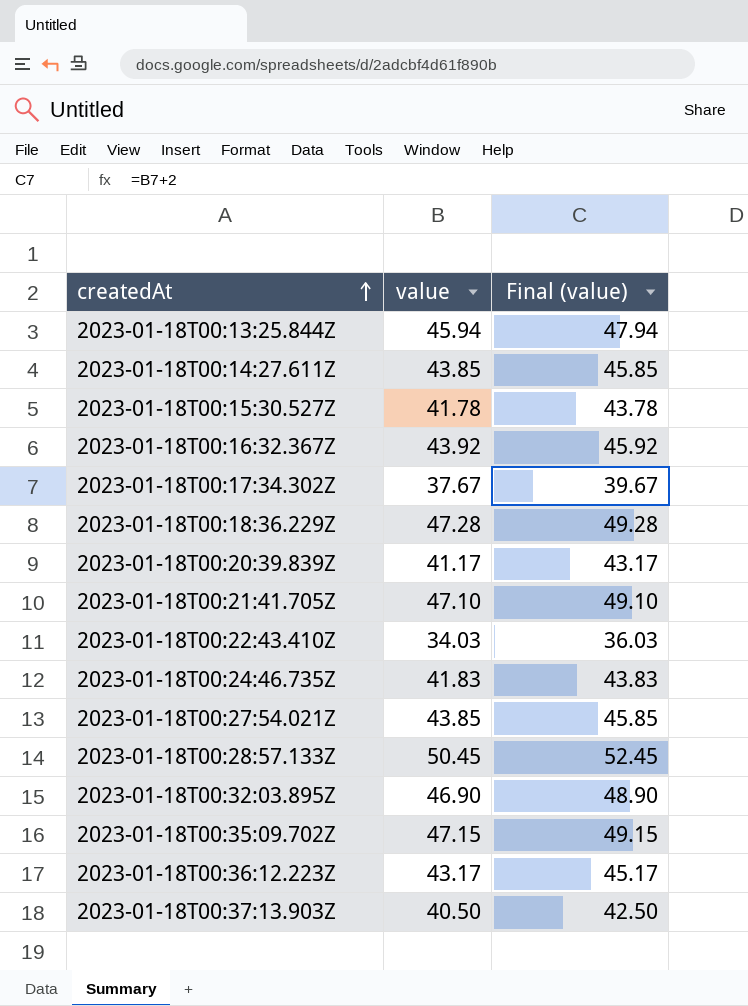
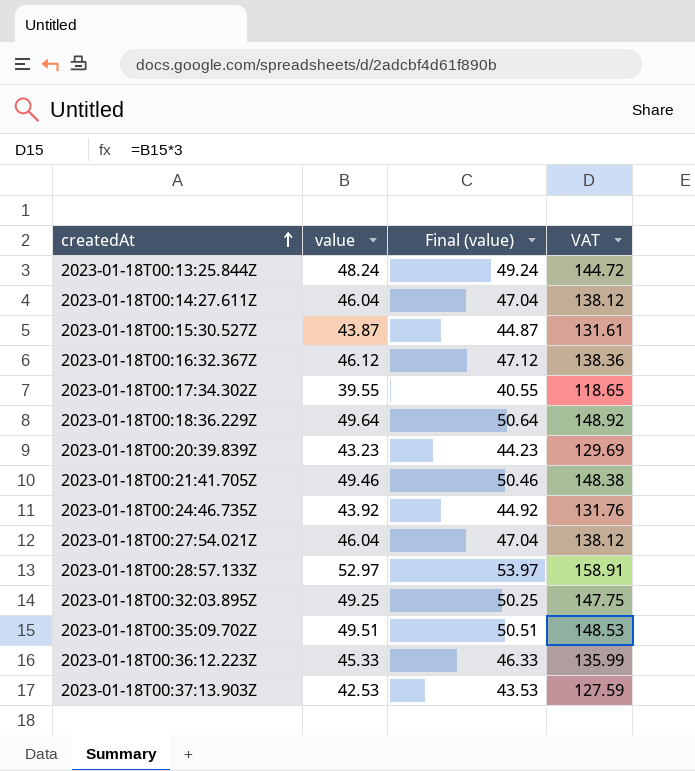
column Final (value) | formula: [value] + 2 -> [value] + 1
column VAT | formula: none -> [value] * 3
row 2023-01-18T00:22:43.410Z: 34.03 | 36.03 -> none
2023-01-18T00:13:25.844Z | value: 45.94 -> 48.24
2023-01-18T00:14:27.611Z | value: 43.85 -> 46.04
2023-01-18T00:15:30.527Z | value: 41.78 -> 43.87
2023-01-18T00:16:32.367Z | value: 43.92 -> 46.12
2023-01-18T00:17:34.302Z | value: 37.67 -> 39.55
2023-01-18T00:18:36.229Z | value: 47.28 -> 49.64
2023-01-18T00:20:39.839Z | value: 41.17 -> 43.23
2023-01-18T00:21:41.705Z | value: 47.10 -> 49.46
2023-01-18T00:24:46.735Z | value: 41.83 -> 43.92
2023-01-18T00:27:54.021Z | value: 43.85 -> 46.04
2023-01-18T00:28:57.133Z | value: 50.45 -> 52.97
2023-01-18T00:32:03.895Z | value: 46.90 -> 49.25
2023-01-18T00:35:09.702Z | value: 47.15 -> 49.51
2023-01-18T00:36:12.223Z | value: 43.17 -> 45.33
2023-01-18T00:37:13.903Z | value: 40.50 -> 42.53

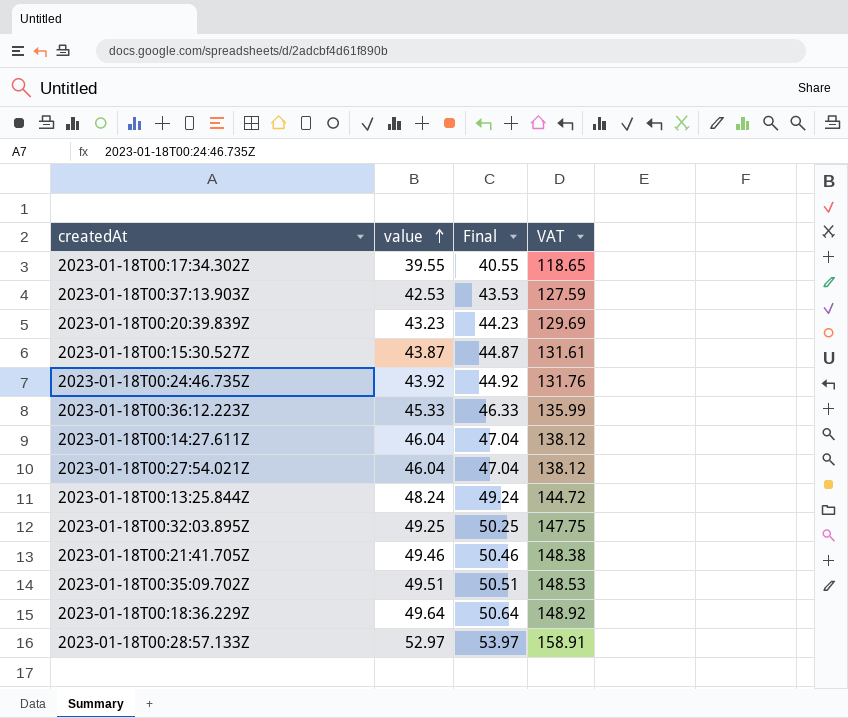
row order: createdAt ascending -> value ascending
column name: Final (value) -> Final
row 2023-01-18T00:16:32.367Z: 46.12 | 47.12 | 138.36 -> none

